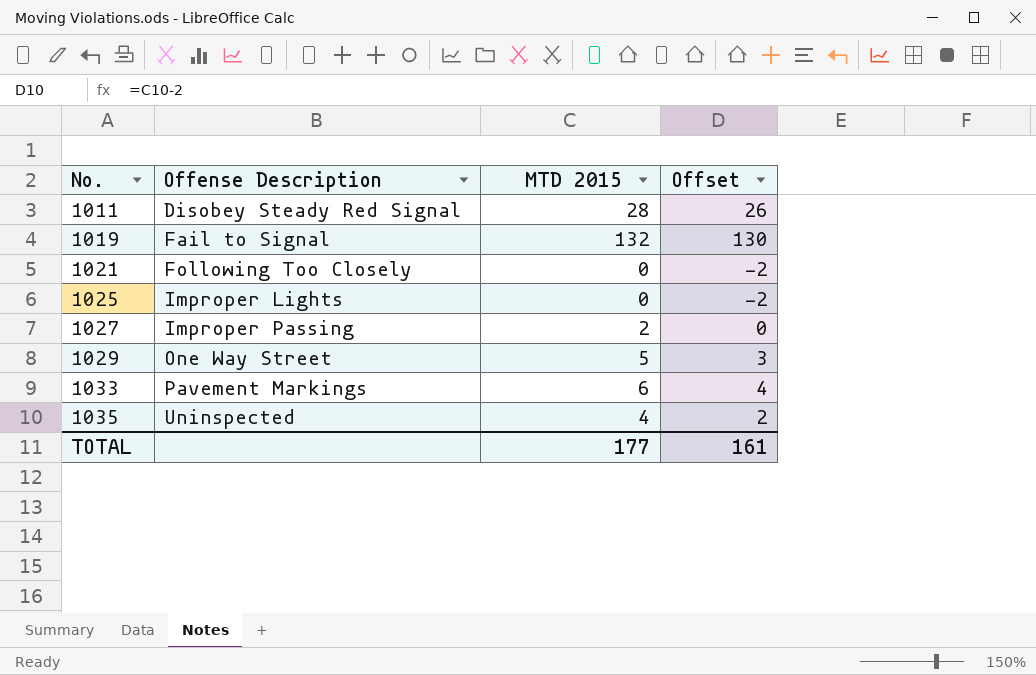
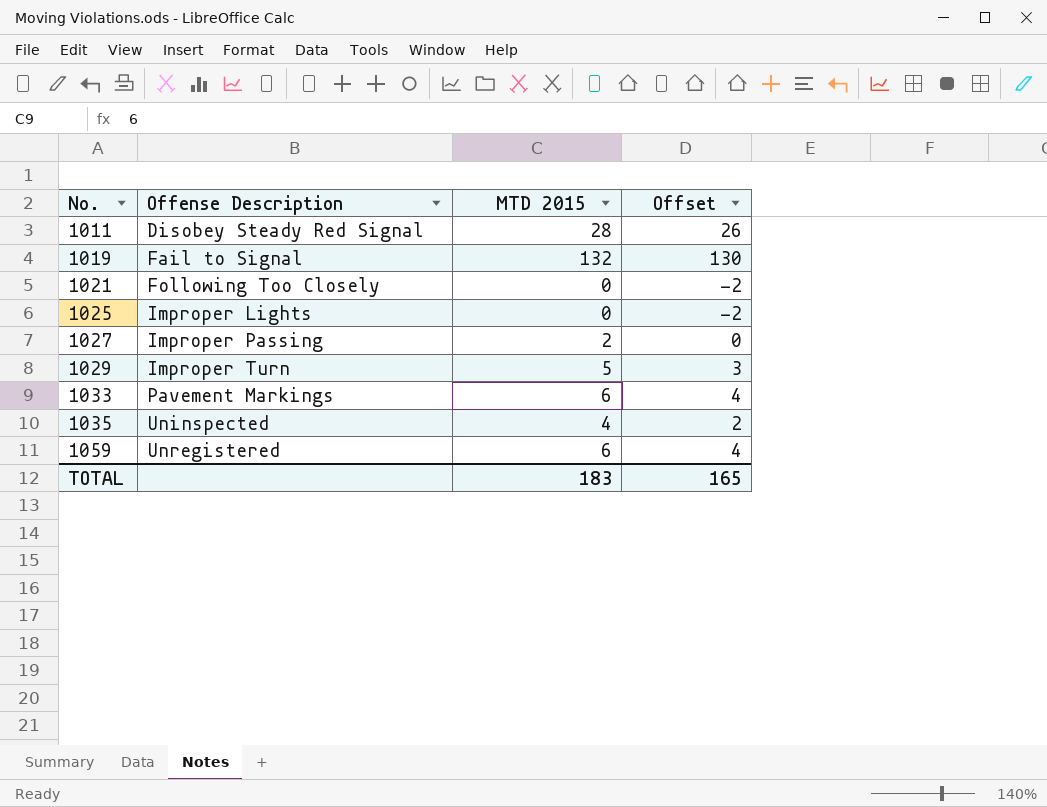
1029 | Offense Description: One Way Street -> Improper Turn
row 1059: none -> Unregistered | 6 | 4
TOTAL | MTD 2015: 177 -> 183
TOTAL | Offset: 161 -> 165

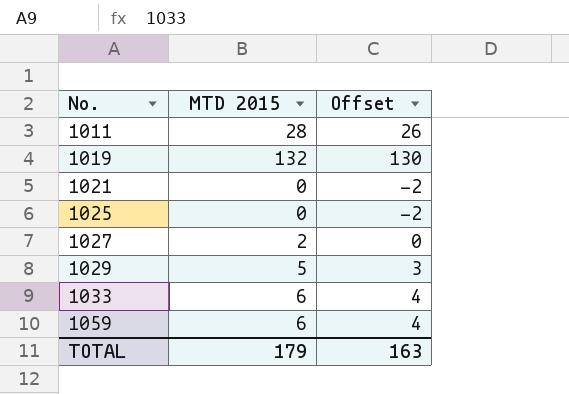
column Offense Description | position: 2 -> none
row 1035: Uninspected | 4 | 2 -> none
TOTAL | MTD 2015: 183 -> 179
TOTAL | Offset: 165 -> 163

